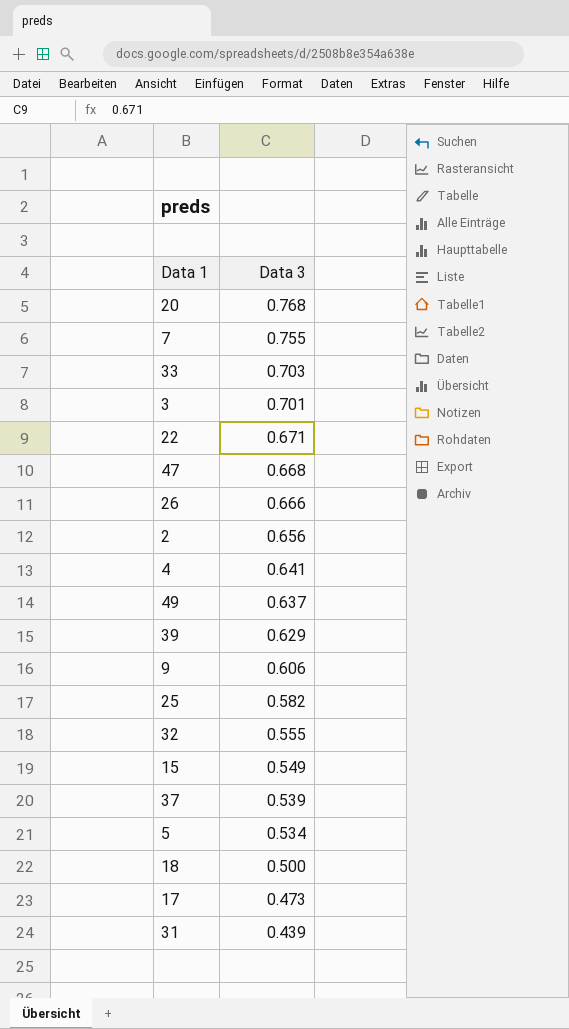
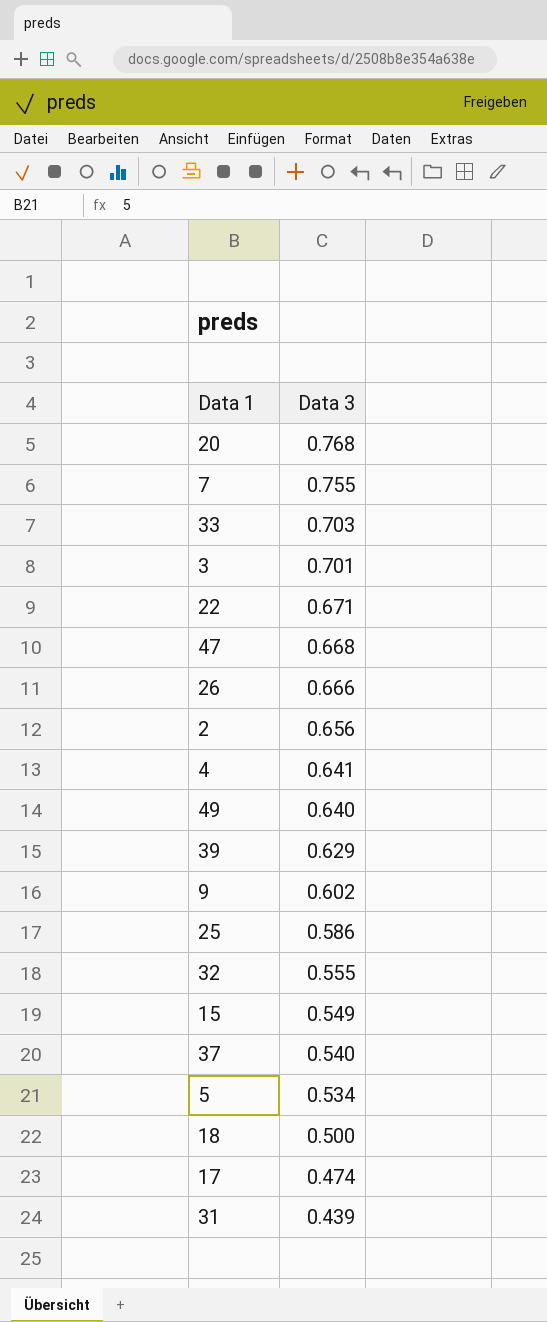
49 | Data 3: 0.637 -> 0.640
9 | Data 3: 0.606 -> 0.602
25 | Data 3: 0.582 -> 0.586
37 | Data 3: 0.539 -> 0.540
17 | Data 3: 0.473 -> 0.474

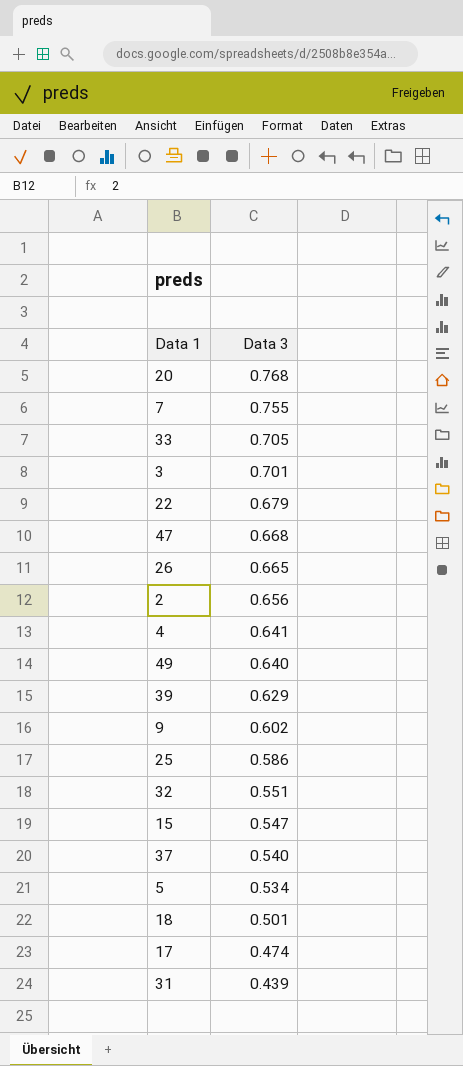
33 | Data 3: 0.703 -> 0.705
22 | Data 3: 0.671 -> 0.679
26 | Data 3: 0.666 -> 0.665
32 | Data 3: 0.555 -> 0.551
15 | Data 3: 0.549 -> 0.547
18 | Data 3: 0.500 -> 0.501

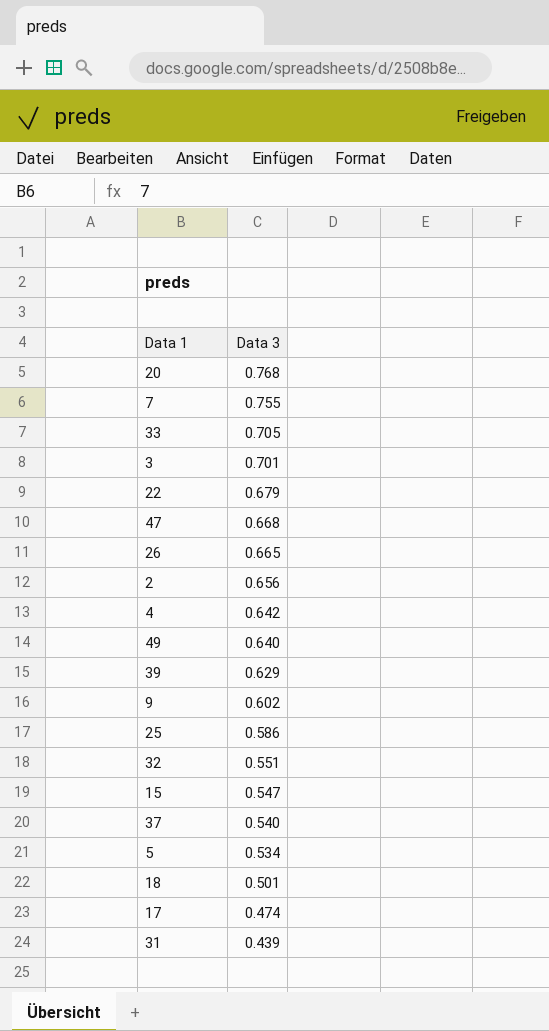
4 | Data 3: 0.641 -> 0.642

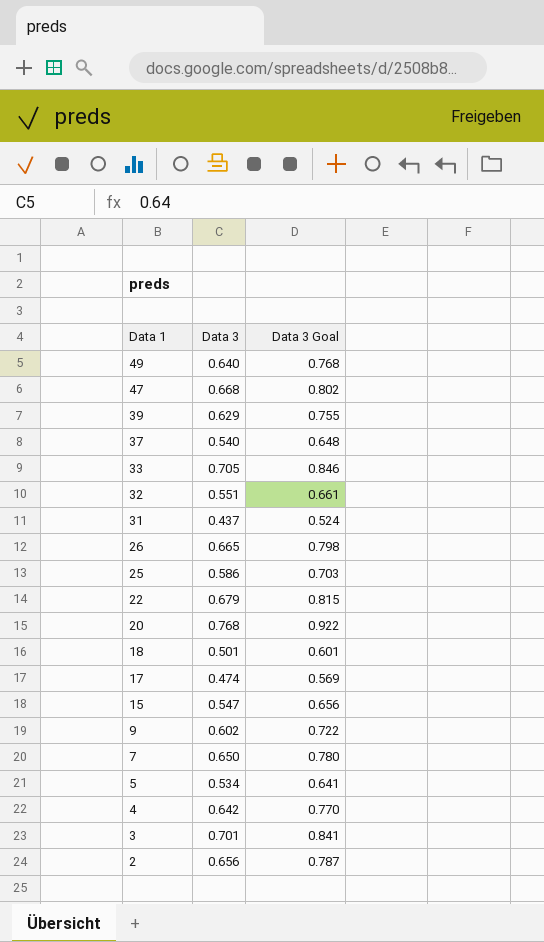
row order: Data 3 descending -> Data 1 descending
column Data 3 Goal | formula: none -> [Data 3] * 1.2
31 | Data 3: 0.439 -> 0.437
7 | Data 3: 0.755 -> 0.650

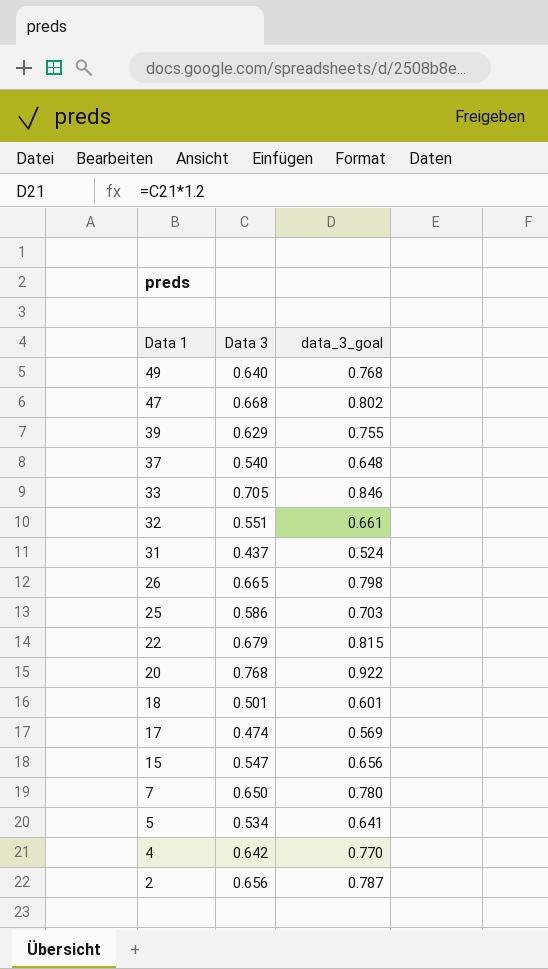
column name: Data 3 Goal -> data_3_goal
row 9: 0.602 | 0.722 -> none
row 3: 0.701 | 0.841 -> none

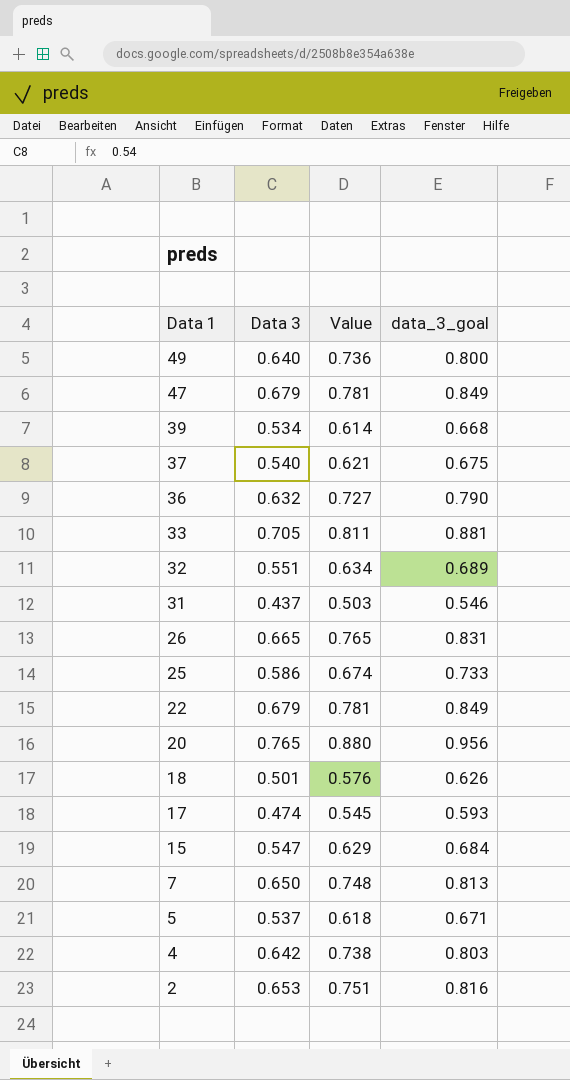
column Value | formula: none -> [Data 3] * 1.15
column data_3_goal | formula: [Data 3] * 1.2 -> [Data 3] * 1.25
47 | Data 3: 0.668 -> 0.679
39 | Data 3: 0.629 -> 0.534
row 36: none -> 0.632 | 0.727 | 0.790
20 | Data 3: 0.768 -> 0.765
5 | Data 3: 0.534 -> 0.537
2 | Data 3: 0.656 -> 0.653

